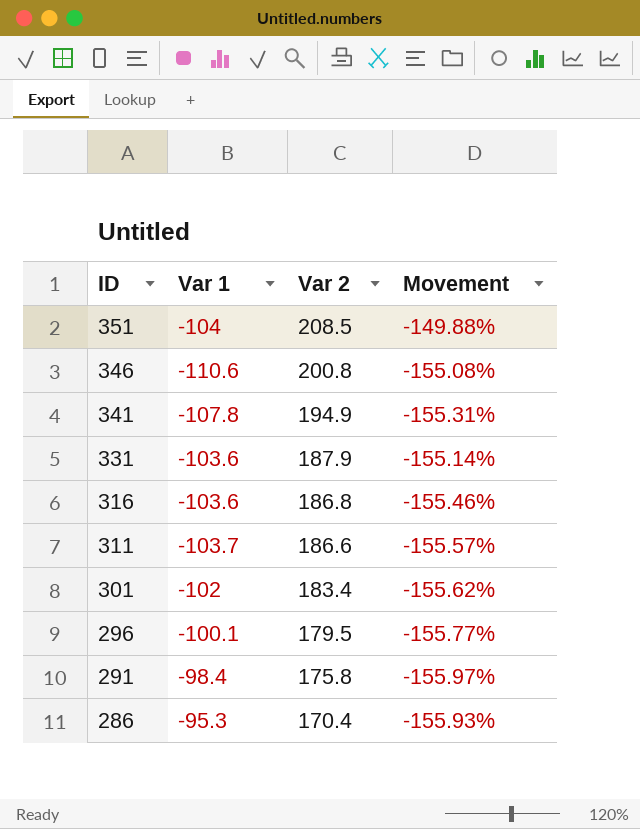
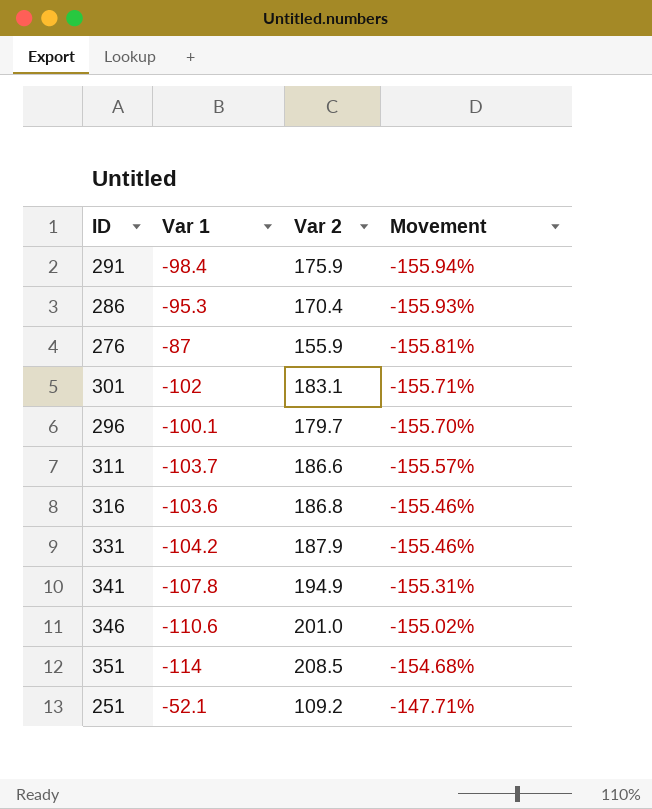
row order: ID descending -> Movement ascending
291 | Var 2: 175.8 -> 175.9
291 | Movement: -155.97% -> -155.94%
row 276: none -> -87 | 155.9 | -155.81%
301 | Var 2: 183.4 -> 183.1
301 | Movement: -155.62% -> -155.71%
296 | Var 2: 179.5 -> 179.7
296 | Movement: -155.77% -> -155.70%
331 | Var 1: -103.6 -> -104.2
331 | Movement: -155.14% -> -155.46%
346 | Var 2: 200.8 -> 201.0
346 | Movement: -155.08% -> -155.02%
351 | Var 1: -104 -> -114
351 | Movement: -149.88% -> -154.68%
row 251: none -> -52.1 | 109.2 | -147.71%

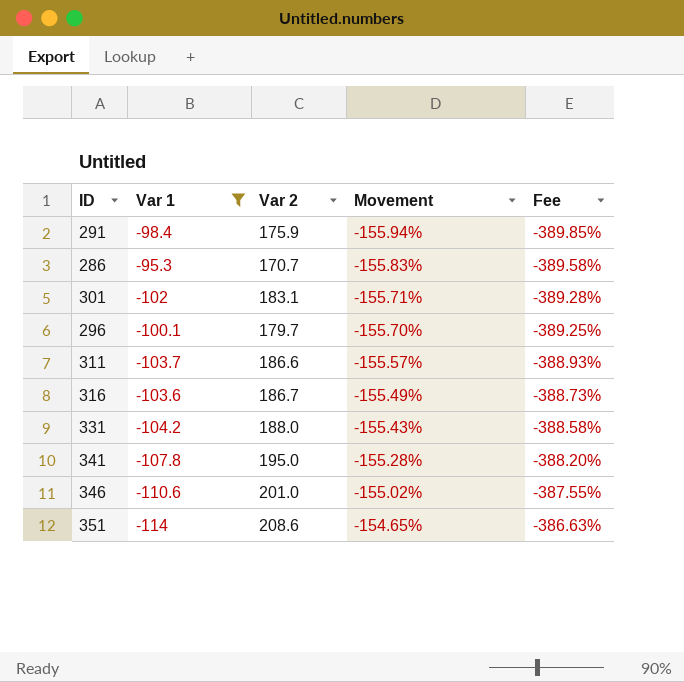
filter: none -> Var 1 <= -95.3
column Fee | formula: none -> [Movement] * 2.5
286 | Var 2: 170.4 -> 170.7
286 | Movement: -155.93% -> -155.83%
316 | Var 2: 186.8 -> 186.7
316 | Movement: -155.46% -> -155.49%
331 | Var 2: 187.9 -> 188.0
331 | Movement: -155.46% -> -155.43%
341 | Var 2: 194.9 -> 195.0
341 | Movement: -155.31% -> -155.28%
351 | Var 2: 208.5 -> 208.6
351 | Movement: -154.68% -> -154.65%

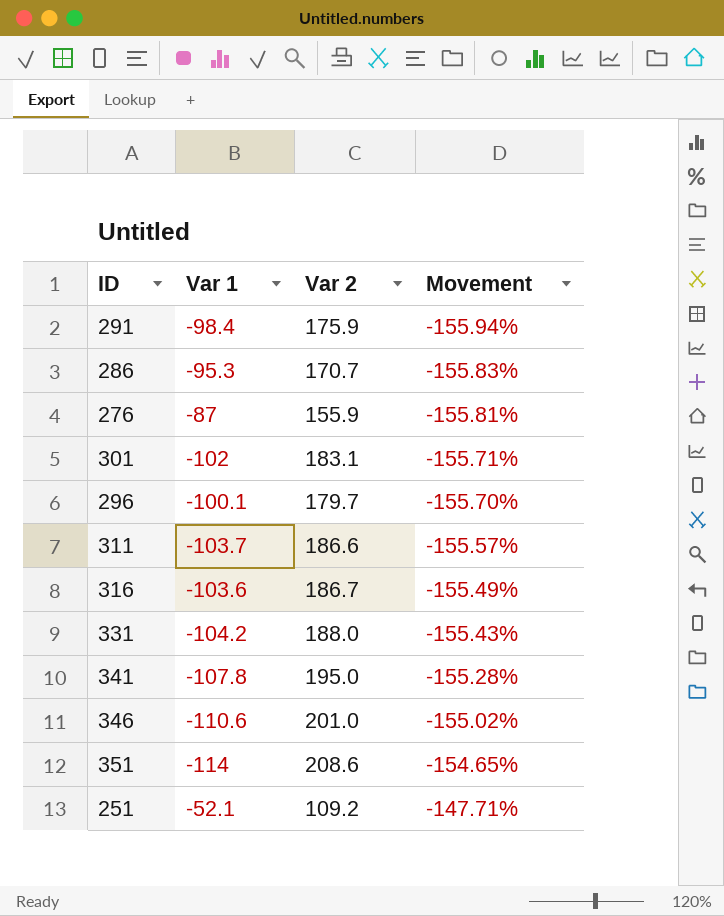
filter: Var 1 <= -95.3 -> none
column Fee | formula: [Movement] * 2.5 -> none

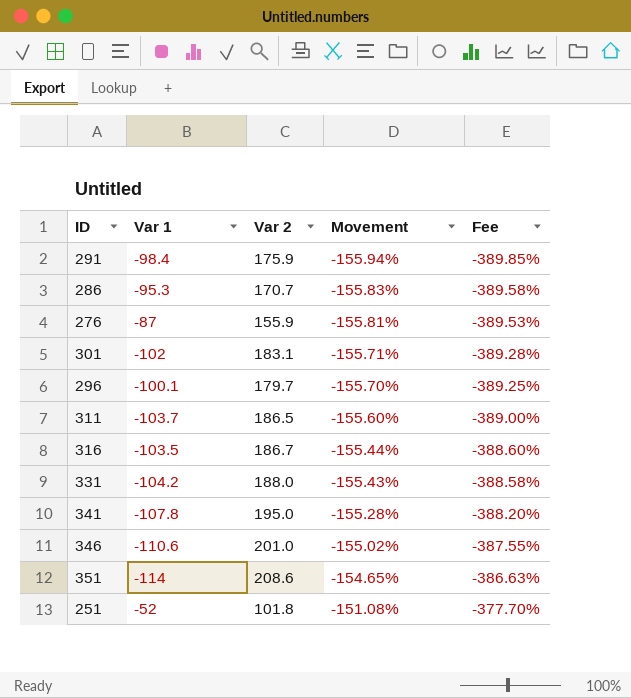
column Fee | formula: none -> [Movement] * 2.5
311 | Var 2: 186.6 -> 186.5
311 | Movement: -155.57% -> -155.60%
316 | Var 1: -103.6 -> -103.5
316 | Movement: -155.49% -> -155.44%
251 | Var 1: -52.1 -> -52
251 | Var 2: 109.2 -> 101.8
251 | Movement: -147.71% -> -151.08%

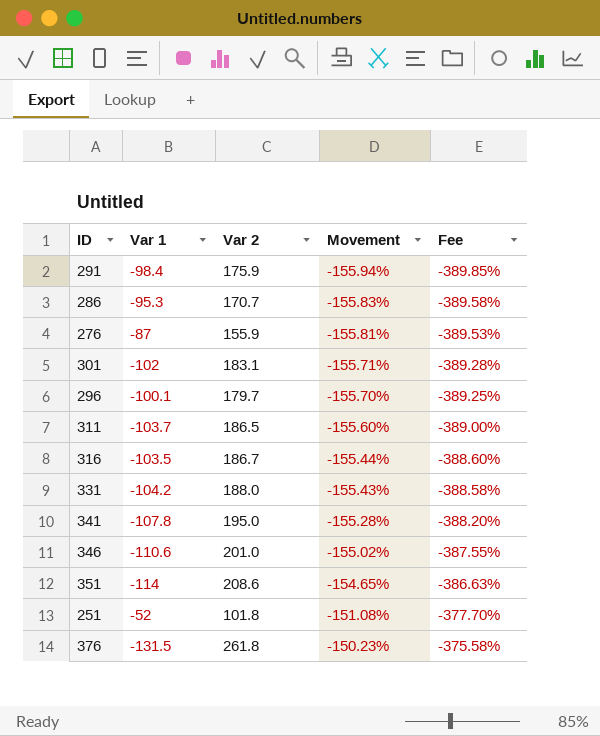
row 376: none -> -131.5 | 261.8 | -150.23% | -375.58%

